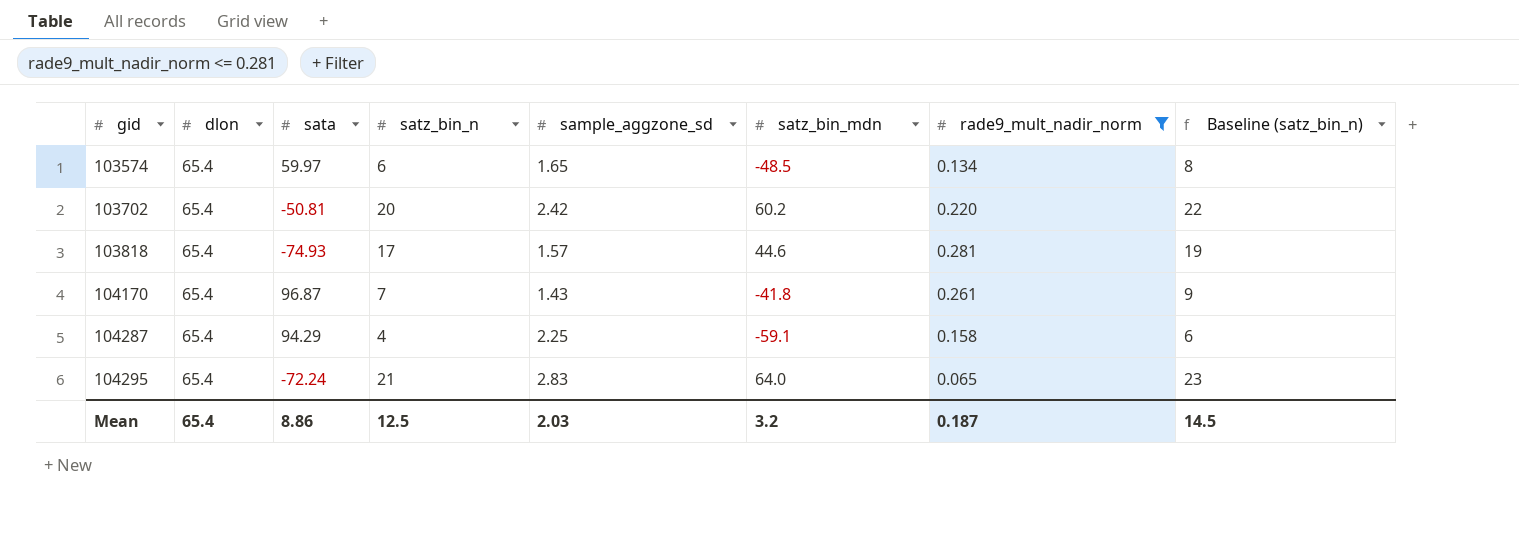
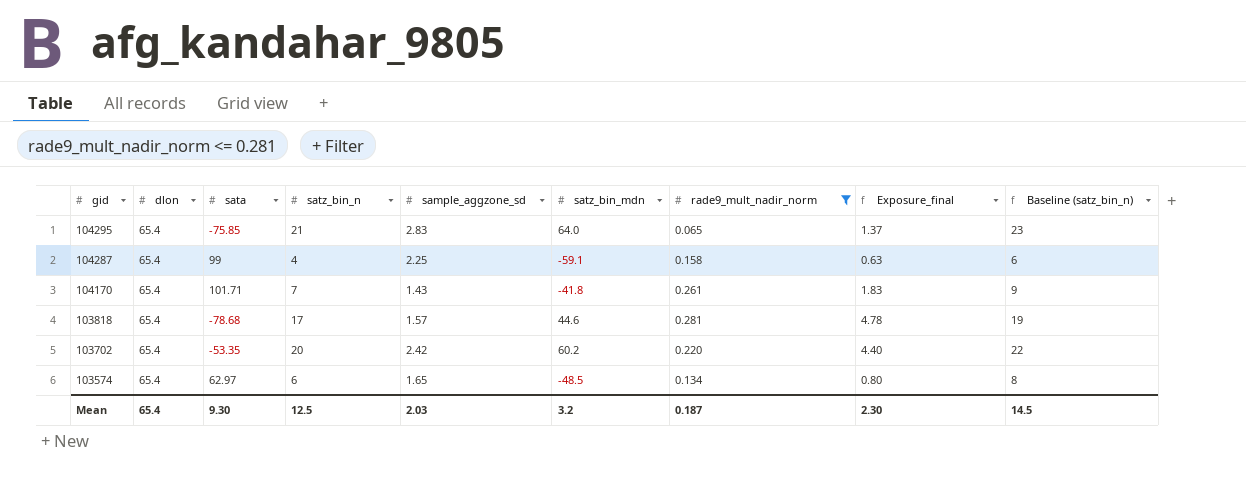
row order: gid ascending -> gid descending
column Exposure_final | formula: none -> [satz_bin_n] * [rade9_mult_nadir_norm]
104295 | sata: -72.24 -> -75.85
104287 | sata: 94.29 -> 99
104170 | sata: 96.87 -> 101.71
103818 | sata: -74.93 -> -78.68
103702 | sata: -50.81 -> -53.35
103574 | sata: 59.97 -> 62.97
Mean | sata: 8.86 -> 9.30

